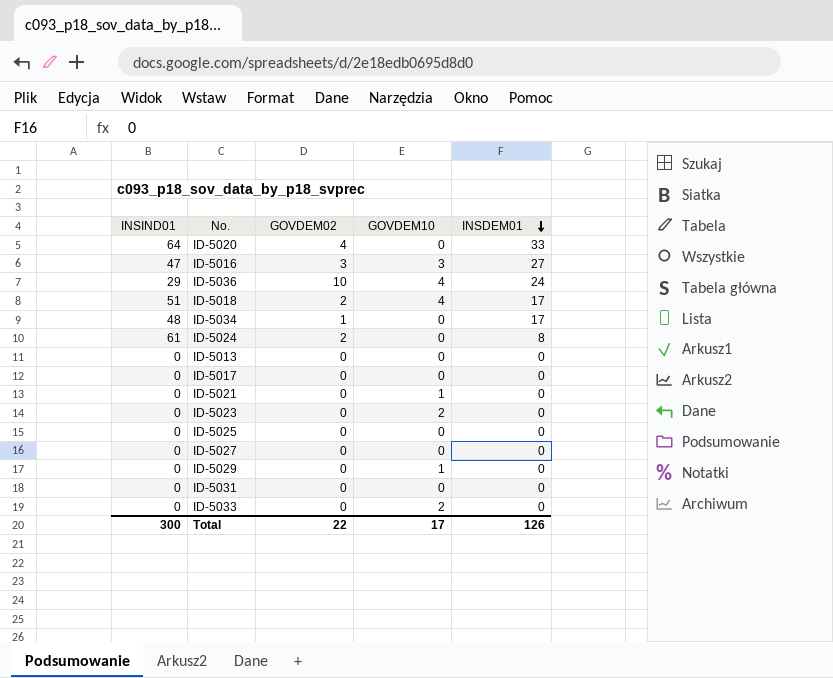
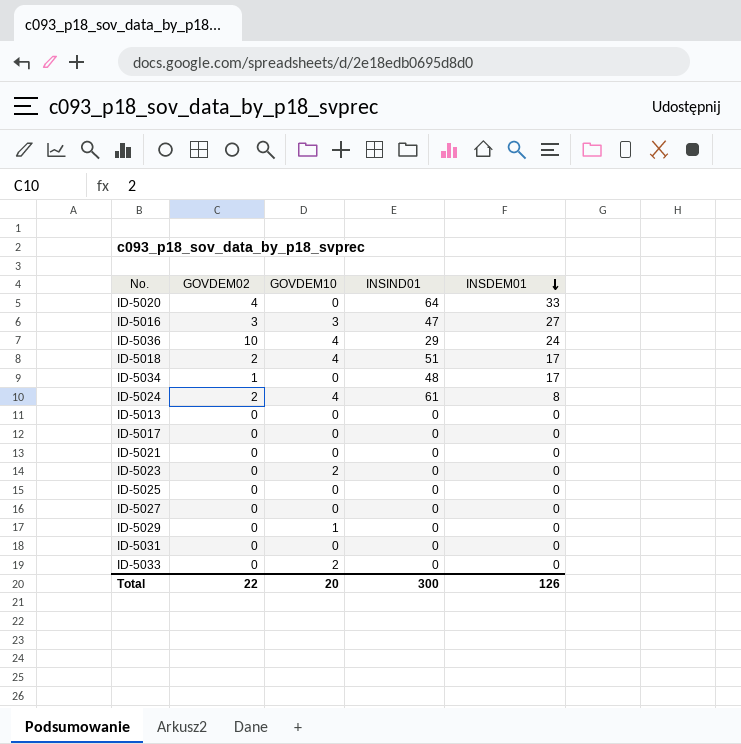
column INSIND01 | position: 1 -> 4
ID-5024 | GOVDEM10: 0 -> 4
ID-5021 | GOVDEM10: 1 -> 0
Total | GOVDEM10: 17 -> 20

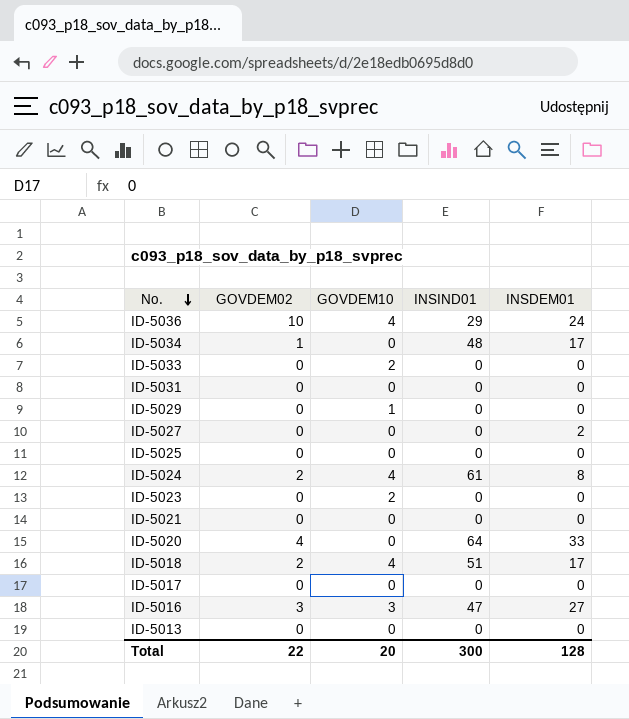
row order: INSDEM01 descending -> No. descending
ID-5027 | INSDEM01: 0 -> 2
Total | INSDEM01: 126 -> 128

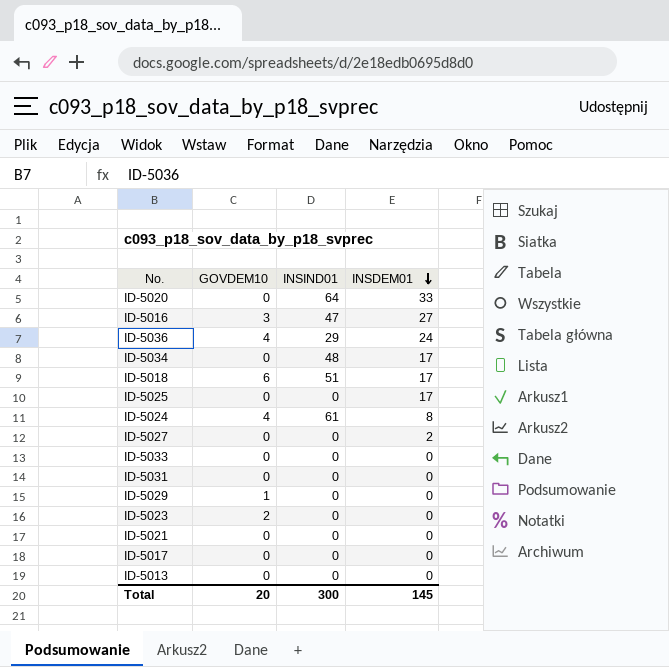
row order: No. descending -> INSDEM01 descending
column GOVDEM02 | position: 2 -> none
ID-5018 | GOVDEM10: 4 -> 6
ID-5025 | INSDEM01: 0 -> 17
ID-5033 | GOVDEM10: 2 -> 0
Total | INSDEM01: 128 -> 145

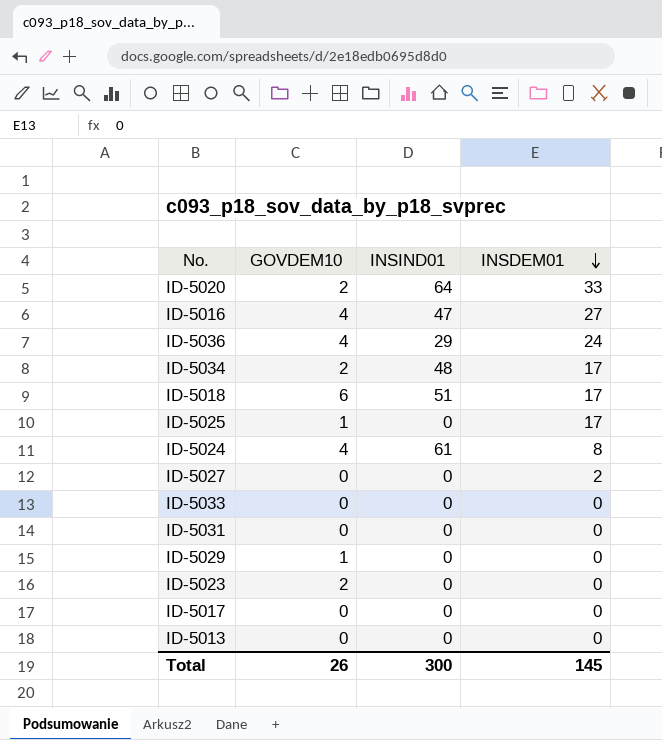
row ID-5021: 0 | 0 | 0 -> none
ID-5020 | GOVDEM10: 0 -> 2
ID-5016 | GOVDEM10: 3 -> 4
ID-5034 | GOVDEM10: 0 -> 2
ID-5025 | GOVDEM10: 0 -> 1
Total | GOVDEM10: 20 -> 26

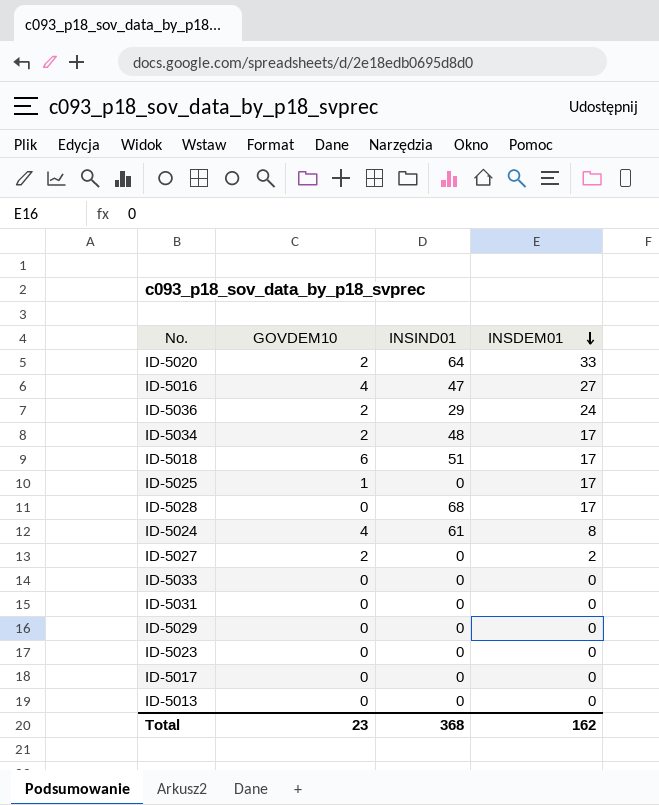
ID-5036 | GOVDEM10: 4 -> 2
row ID-5028: none -> 0 | 68 | 17
ID-5027 | GOVDEM10: 0 -> 2
ID-5029 | GOVDEM10: 1 -> 0
ID-5023 | GOVDEM10: 2 -> 0
Total | GOVDEM10: 26 -> 23
Total | INSIND01: 300 -> 368
Total | INSDEM01: 145 -> 162

